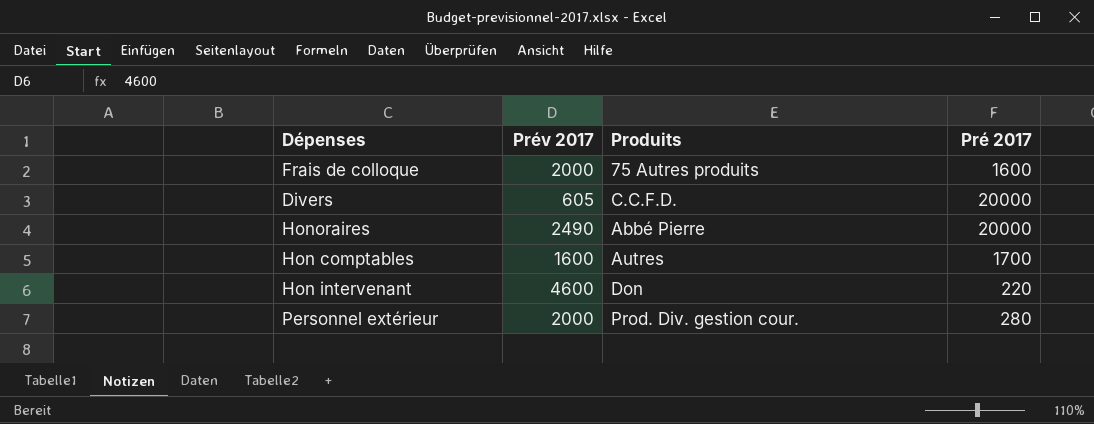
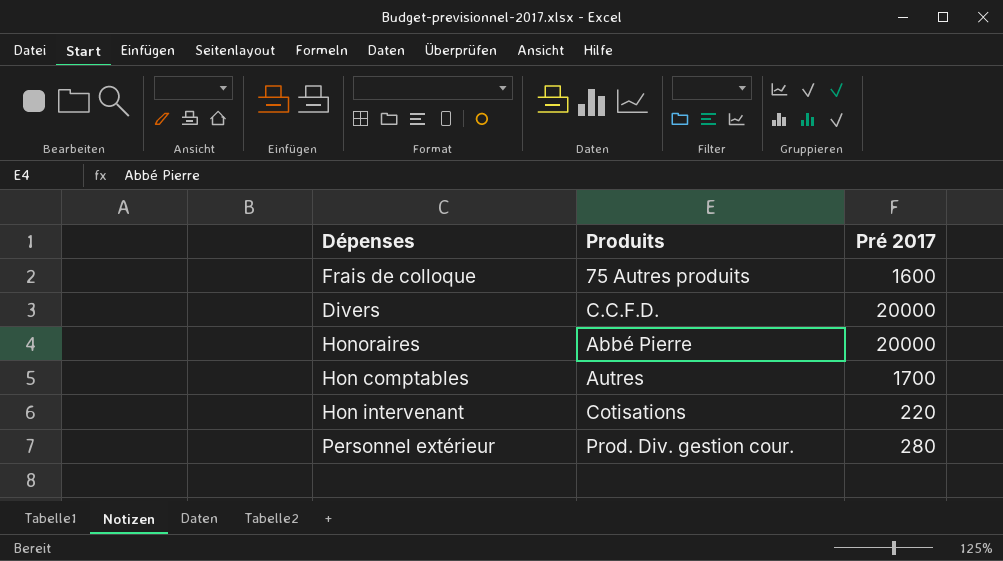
column Prév 2017 | position: 2 -> none
Hon intervenant | Produits: Don -> Cotisations

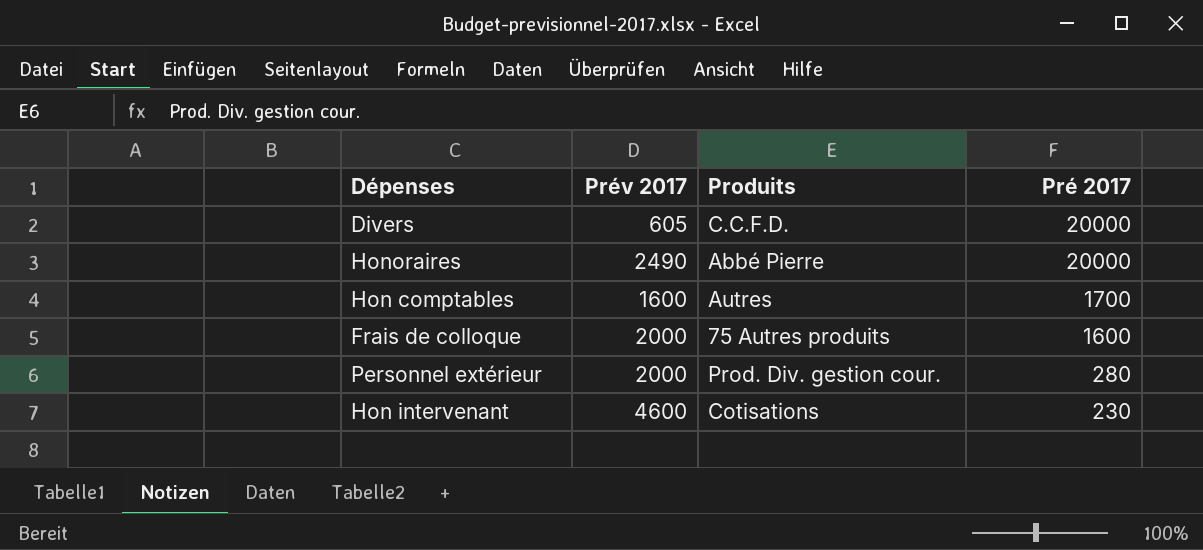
row order: none -> Pré 2017 descending
column Prév 2017 | position: none -> 2
Hon intervenant | Pré 2017: 220 -> 230

